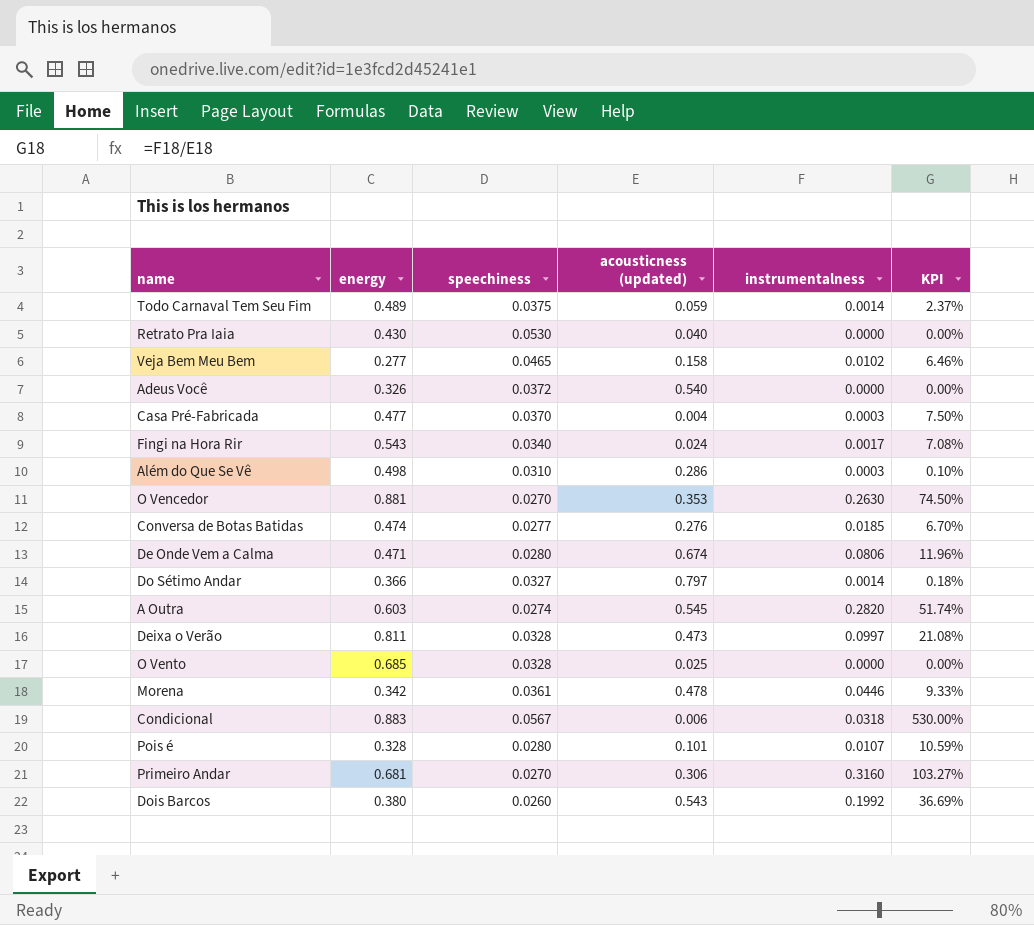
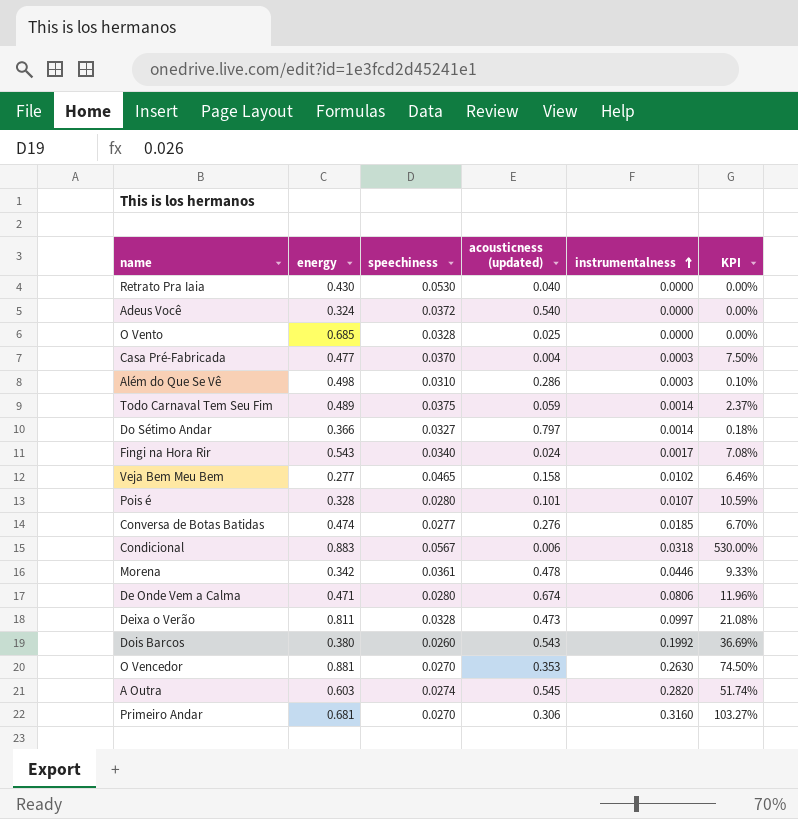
row order: none -> instrumentalness ascending
Adeus Você | energy: 0.326 -> 0.324

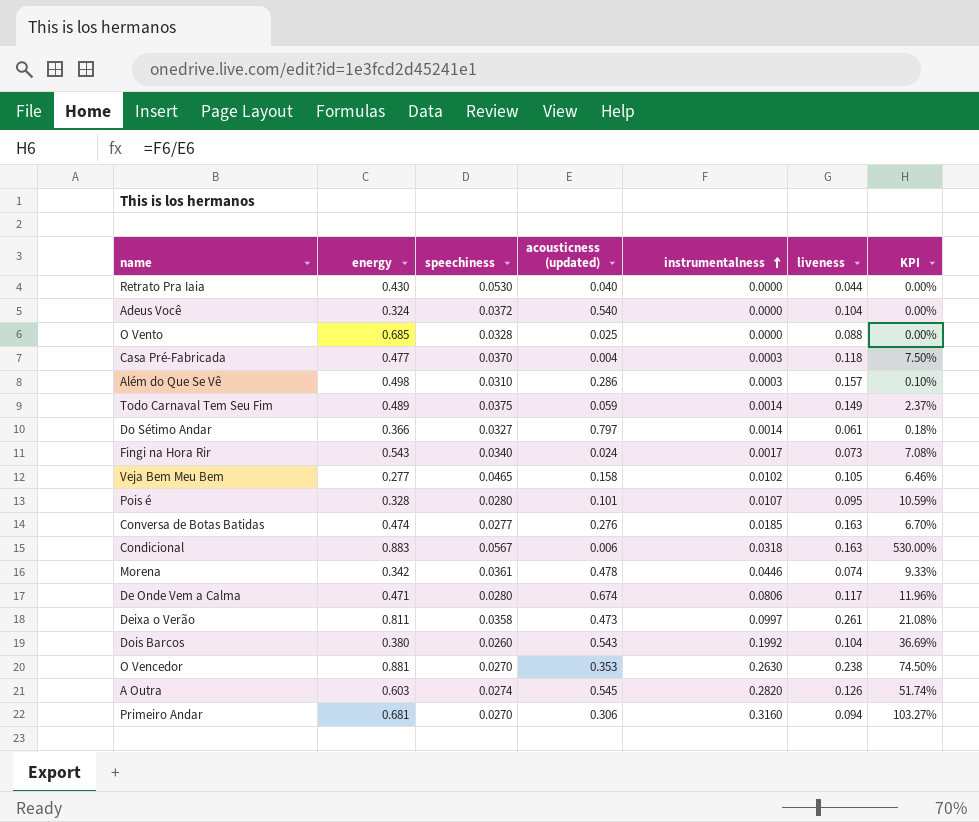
column liveness | position: none -> 6
Deixa o Verão | speechiness: 0.0328 -> 0.0358

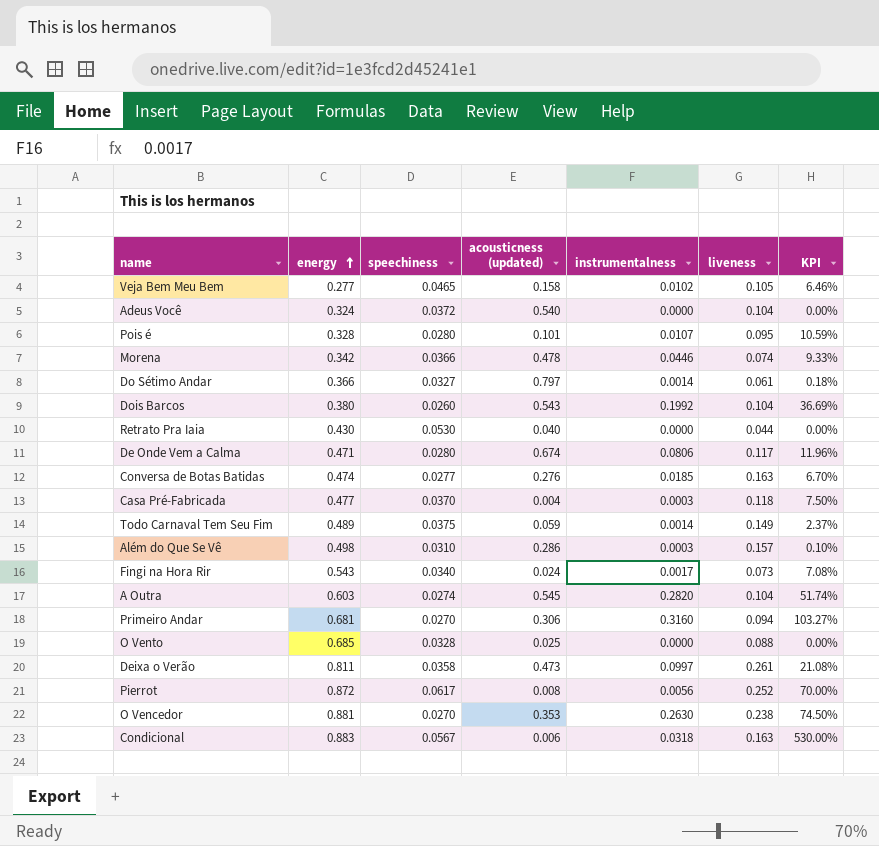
row order: instrumentalness ascending -> energy ascending
Morena | speechiness: 0.0361 -> 0.0366
A Outra | liveness: 0.126 -> 0.104
row Pierrot: none -> 0.872 | 0.0617 | 0.008 | 0.0056 | 0.252 | 70.00%

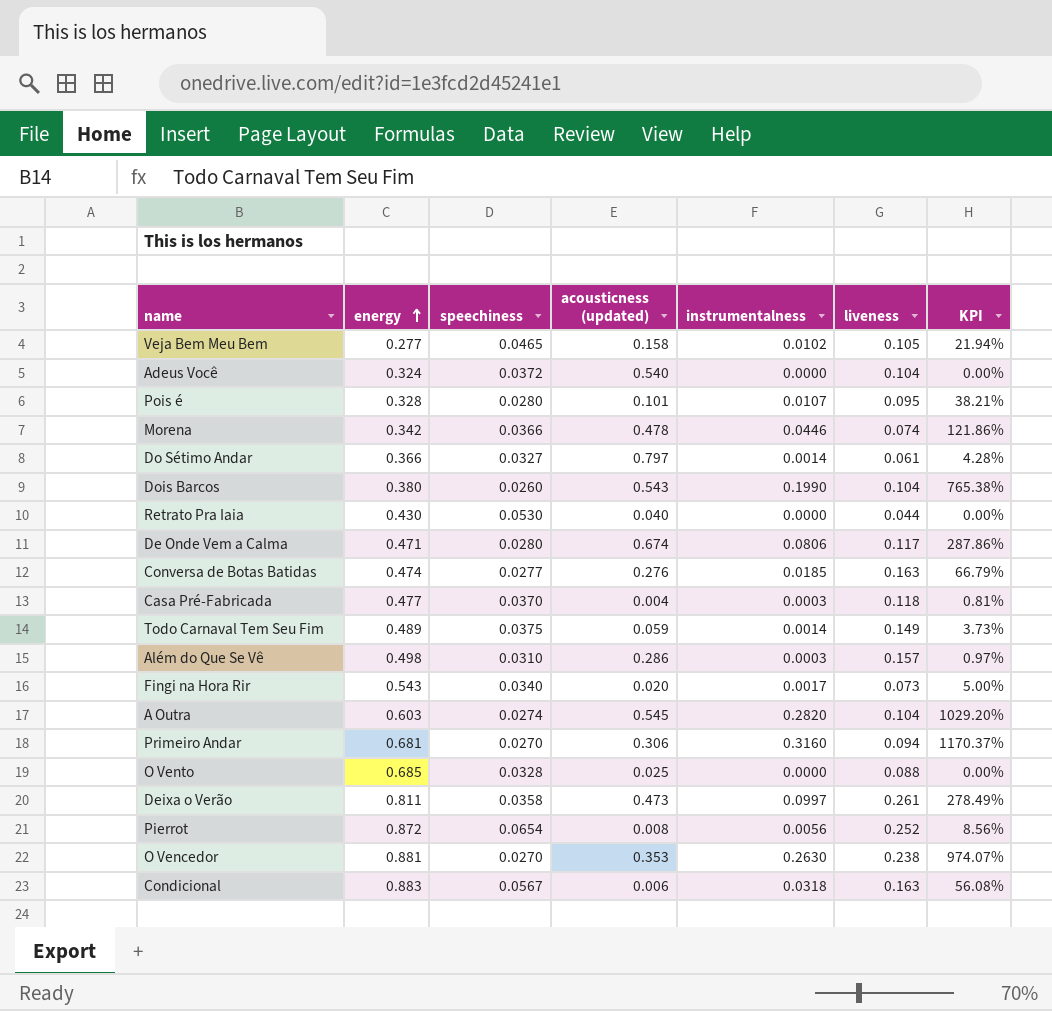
column KPI | formula: [instrumentalness] / [acousticness (updated)] -> [instrumentalness] / [speechiness]
Dois Barcos | instrumentalness: 0.1992 -> 0.1990
Fingi na Hora Rir | acousticness (updated): 0.024 -> 0.020
Pierrot | speechiness: 0.0617 -> 0.0654

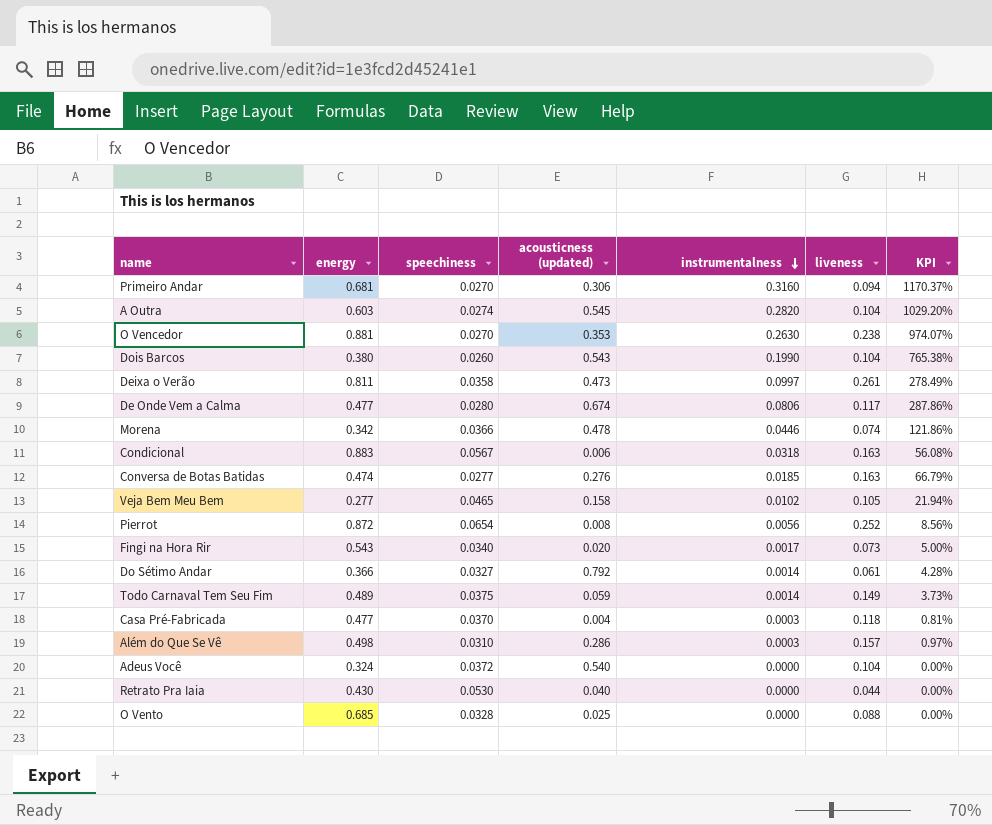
row order: energy ascending -> instrumentalness descending
row Pois é: 0.328 | 0.0280 | 0.101 | 0.0107 | 0.095 | 38.21% -> none
De Onde Vem a Calma | energy: 0.471 -> 0.477
Do Sétimo Andar | acousticness (updated): 0.797 -> 0.792

